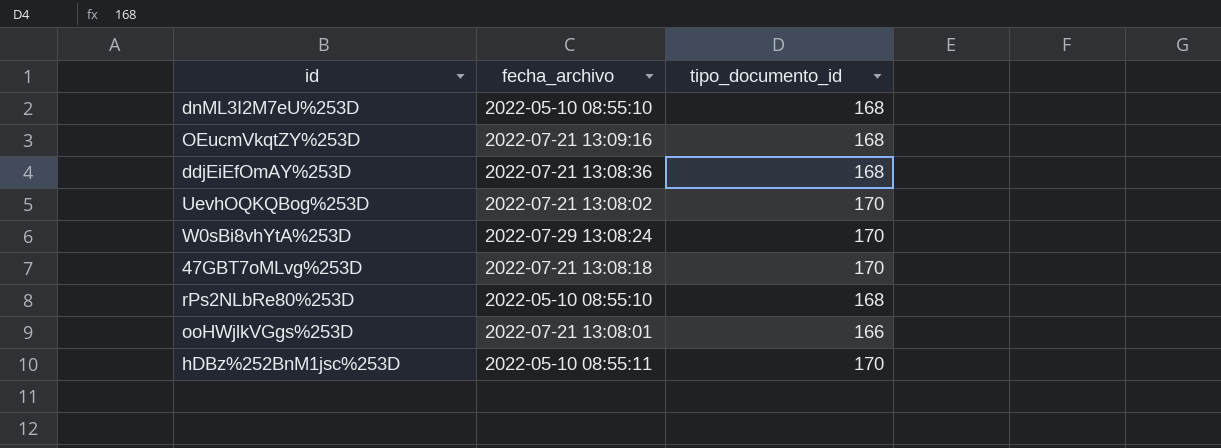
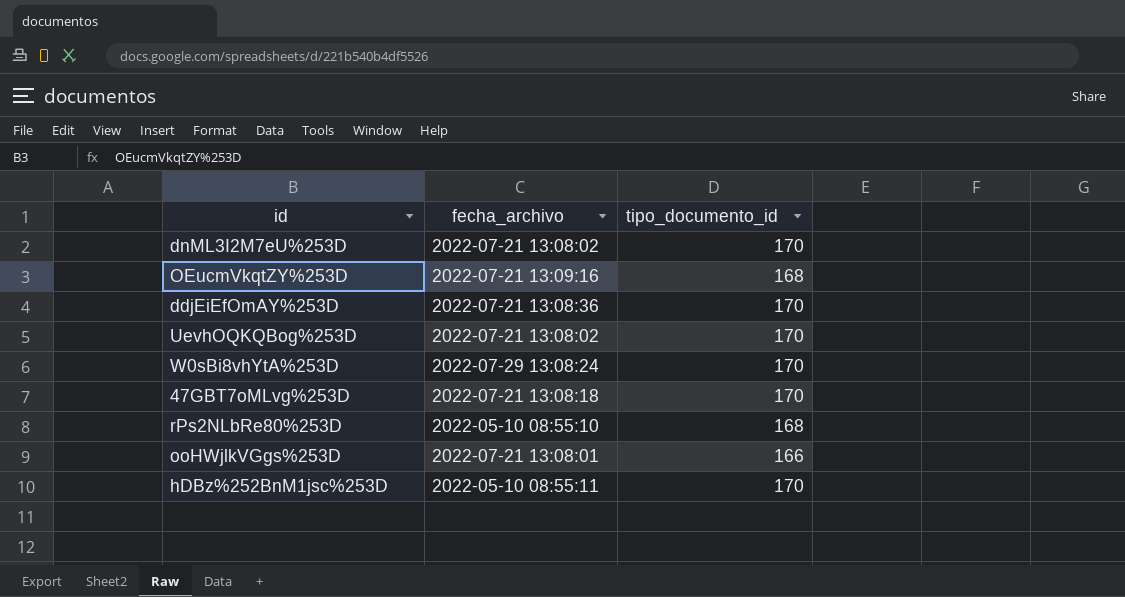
dnML3I2M7eU%253D | fecha_archivo: 2022-05-10 08:55:10 -> 2022-07-21 13:08:02
dnML3I2M7eU%253D | tipo_documento_id: 168 -> 170
ddjEiEfOmAY%253D | tipo_documento_id: 168 -> 170

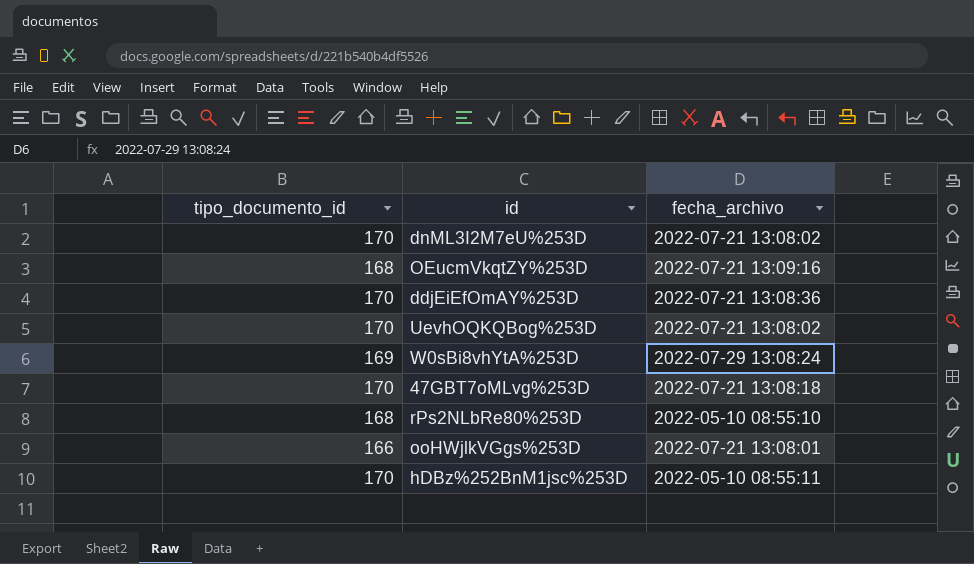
column tipo_documento_id | position: 3 -> 1
W0sBi8vhYtA%253D | tipo_documento_id: 170 -> 169

